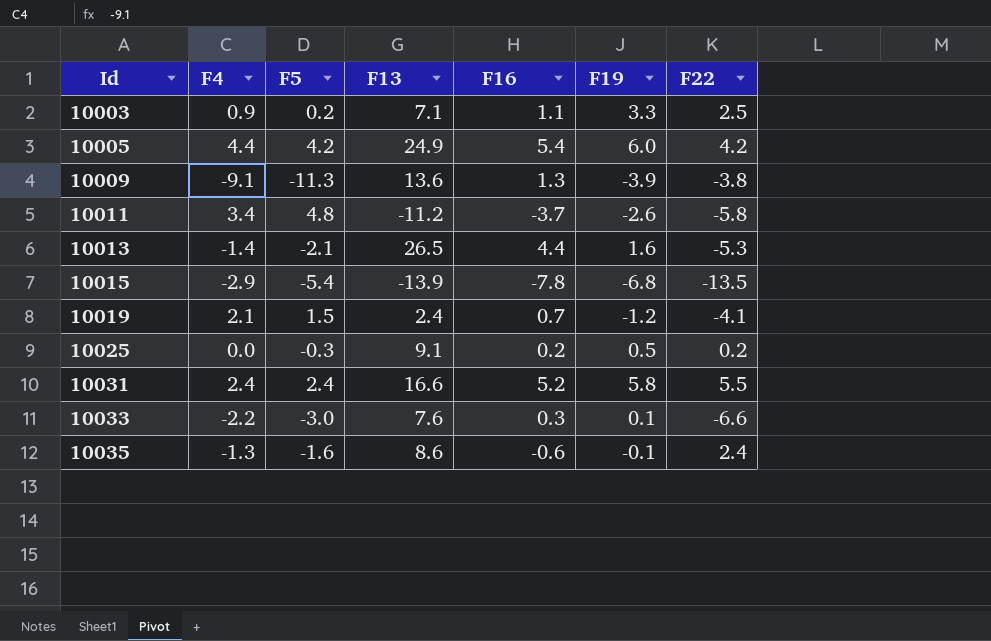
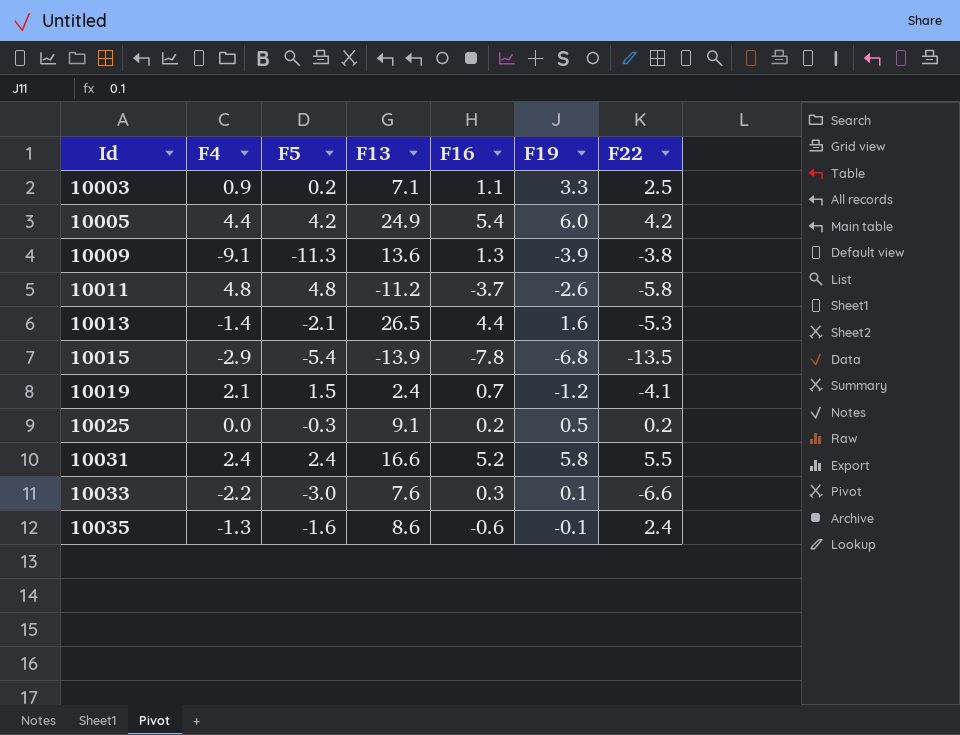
10011 | F4: 3.4 -> 4.8

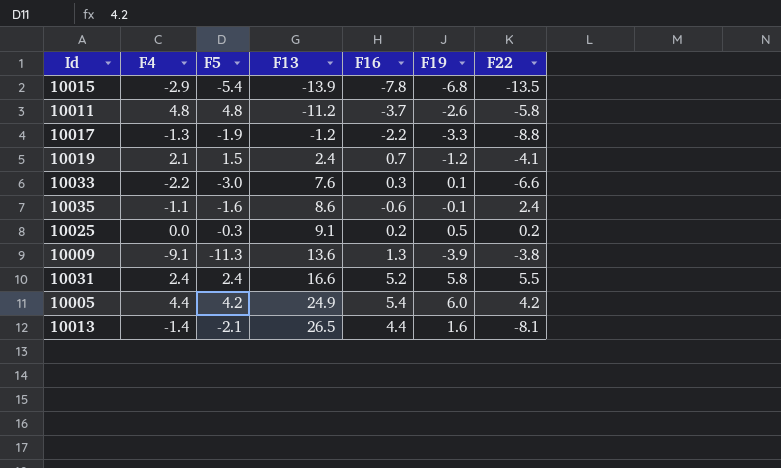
row order: Id ascending -> F13 ascending
row 10003: 0.9 | 0.2 | 7.1 | 1.1 | 3.3 | 2.5 -> none
row 10017: none -> -1.3 | -1.9 | -1.2 | -2.2 | -3.3 | -8.8
10035 | F4: -1.3 -> -1.1
10013 | F22: -5.3 -> -8.1

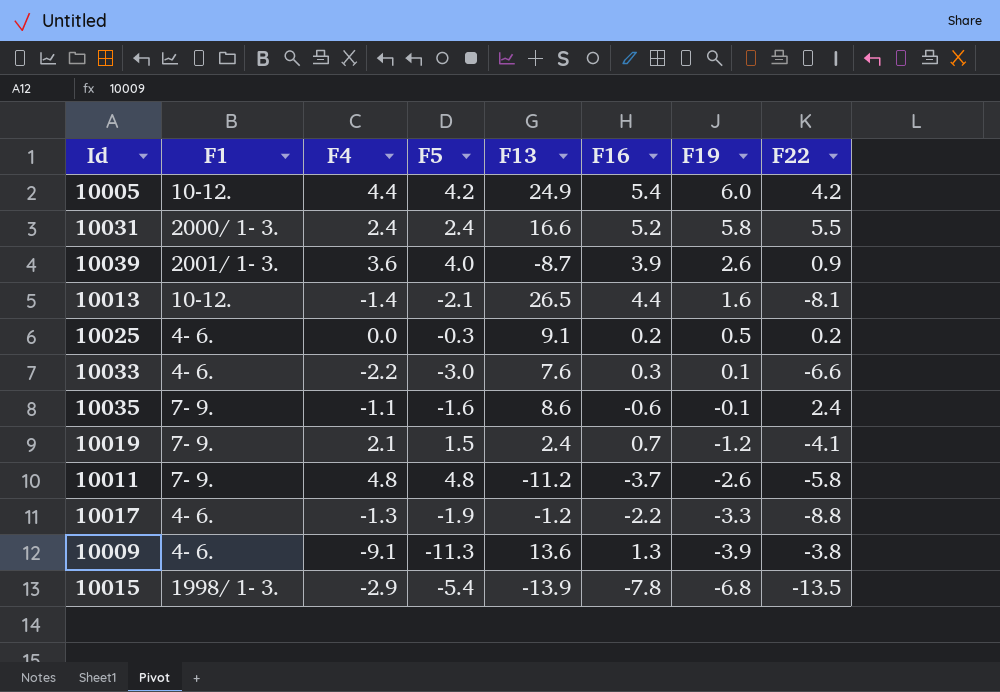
row order: F13 ascending -> F19 descending
column F1 | position: none -> 2
row 10039: none -> 2001/ 1- 3. | 3.6 | 4.0 | -8.7 | 3.9 | 2.6 | 0.9

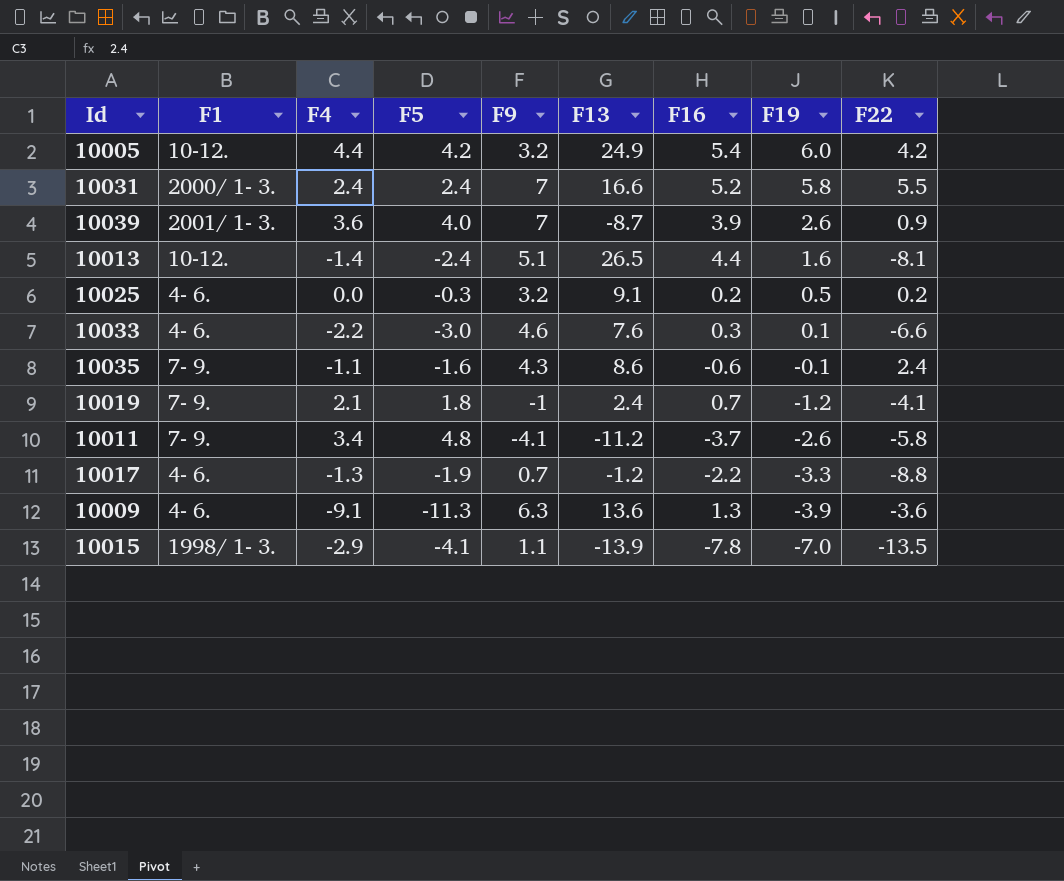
column F9 | position: none -> 5
10013 | F5: -2.1 -> -2.4
10019 | F5: 1.5 -> 1.8
10011 | F4: 4.8 -> 3.4
10009 | F22: -3.8 -> -3.6
10015 | F5: -5.4 -> -4.1
10015 | F19: -6.8 -> -7.0

